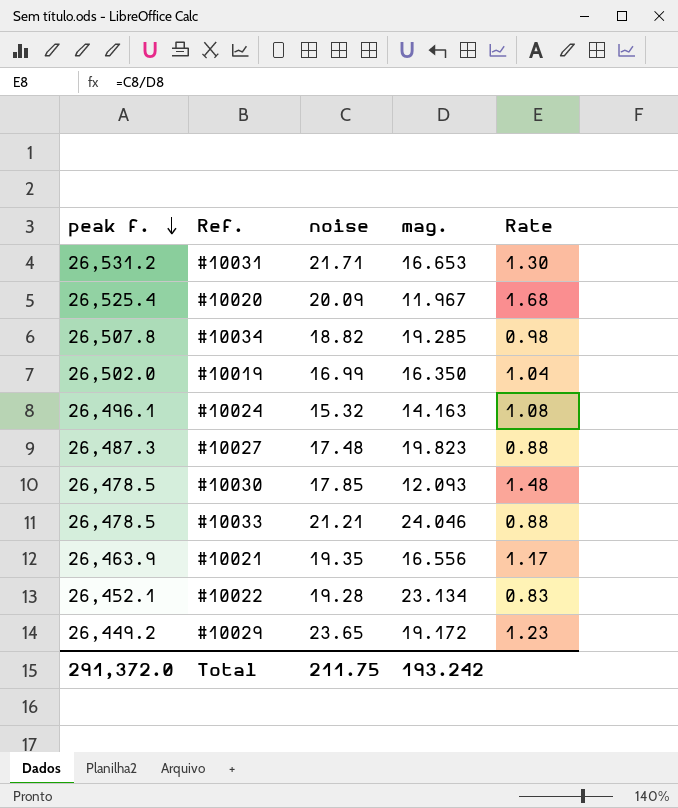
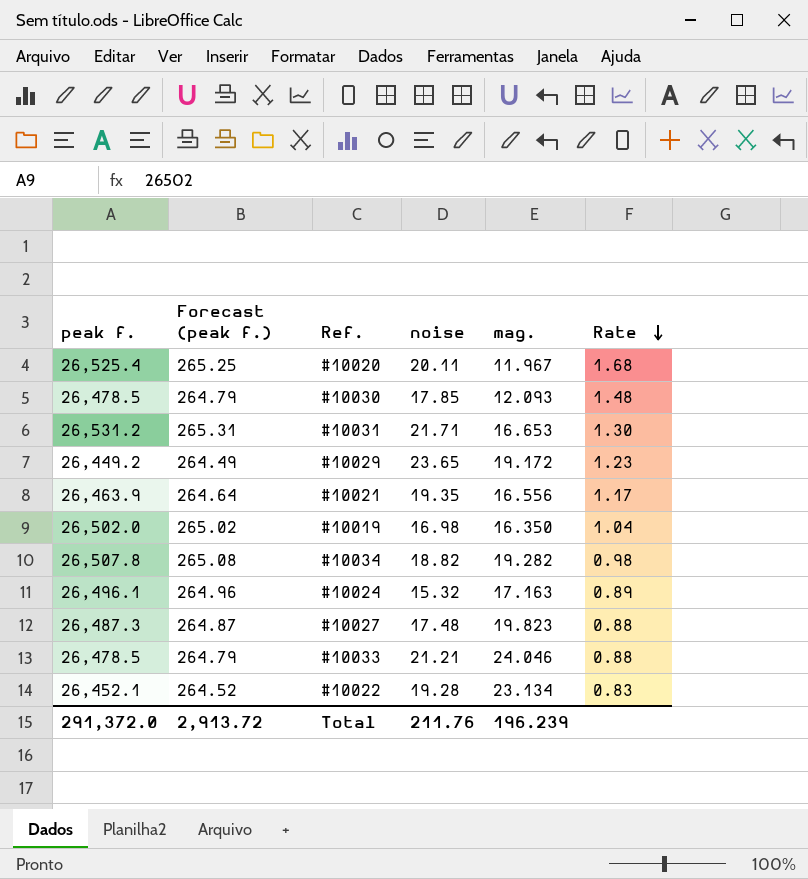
row order: peak f. descending -> Rate descending
column Forecast (peak f.) | formula: none -> [peak f.] * 0.01
#10020 | noise: 20.09 -> 20.11
#10019 | noise: 16.99 -> 16.98
#10034 | mag.: 19.285 -> 19.282
#10024 | mag.: 14.163 -> 17.163
#10024 | Rate: 1.08 -> 0.89
Total | noise: 211.75 -> 211.76
Total | mag.: 193.242 -> 196.239

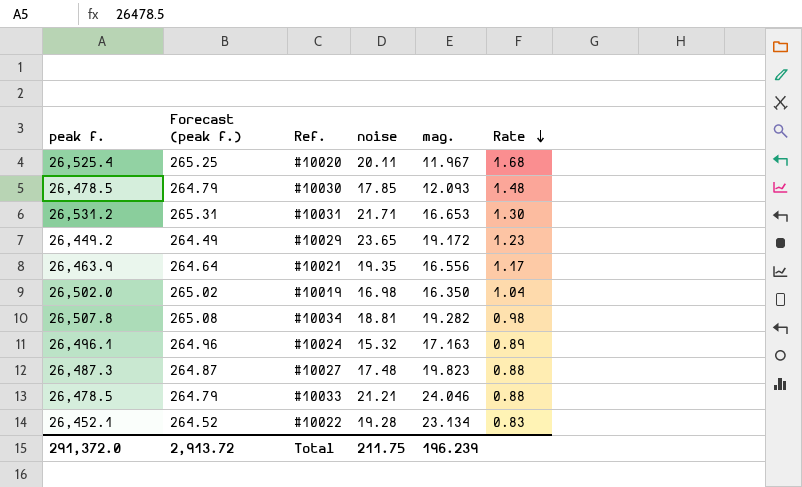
#10034 | noise: 18.82 -> 18.81
Total | noise: 211.76 -> 211.75

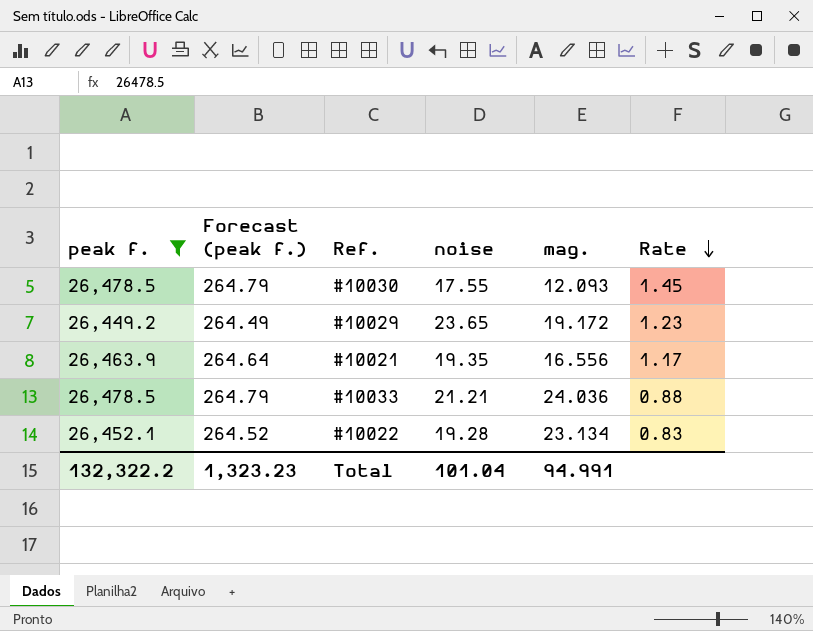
filter: none -> peak f. <= 26,478.5
#10030 | noise: 17.85 -> 17.55
#10030 | Rate: 1.48 -> 1.45
#10033 | mag.: 24.046 -> 24.036
Total | peak f.: 291,372.0 -> 132,322.2
Total | Forecast (peak f.): 2,913.72 -> 1,323.23
Total | noise: 211.75 -> 101.04
Total | mag.: 196.239 -> 94.991

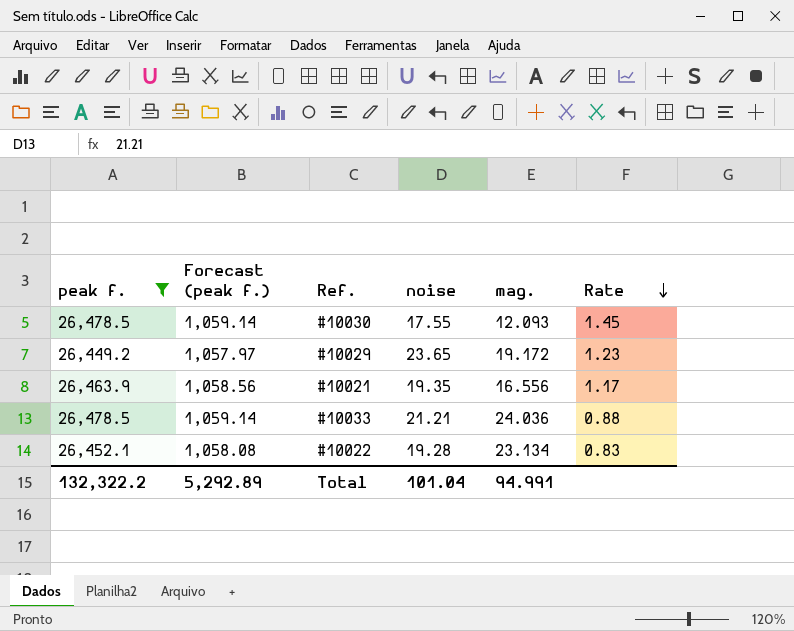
column Forecast (peak f.) | formula: [peak f.] * 0.01 -> [peak f.] * 0.04
Total | Forecast (peak f.): 1,323.23 -> 5,292.89

